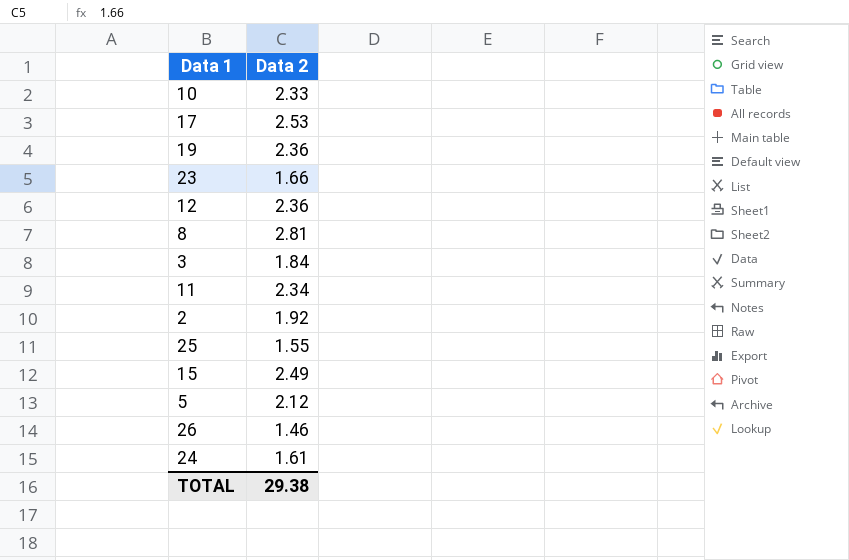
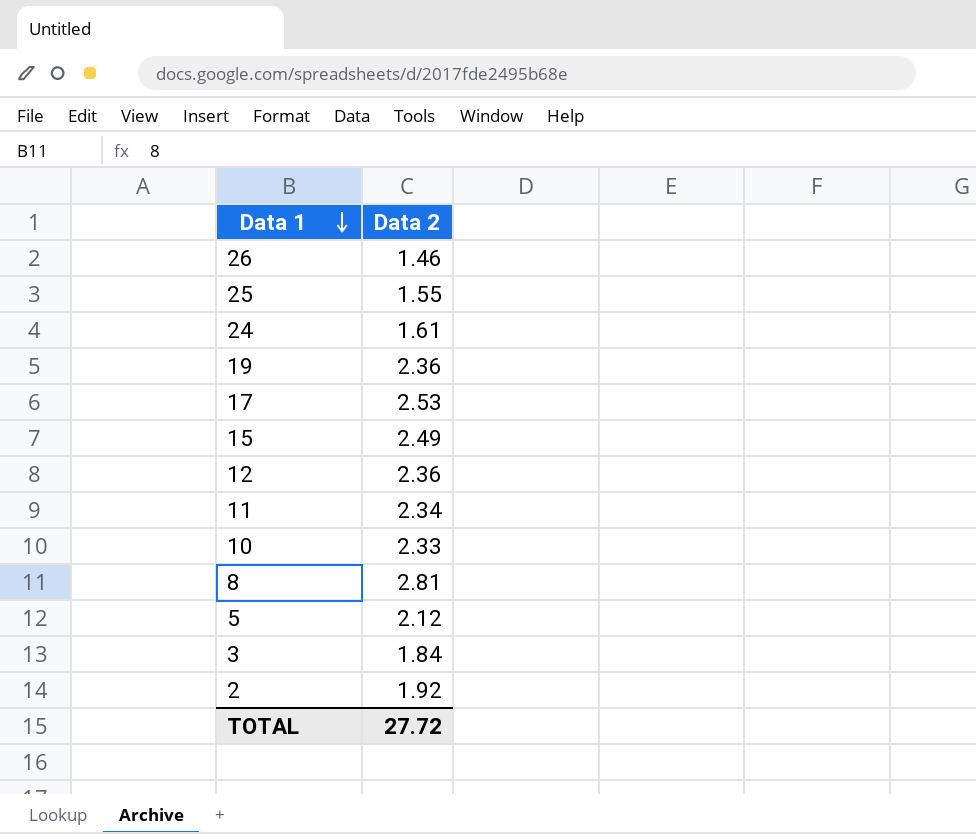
row order: none -> Data 1 descending
row 23: 1.66 -> none
TOTAL | Data 2: 29.38 -> 27.72

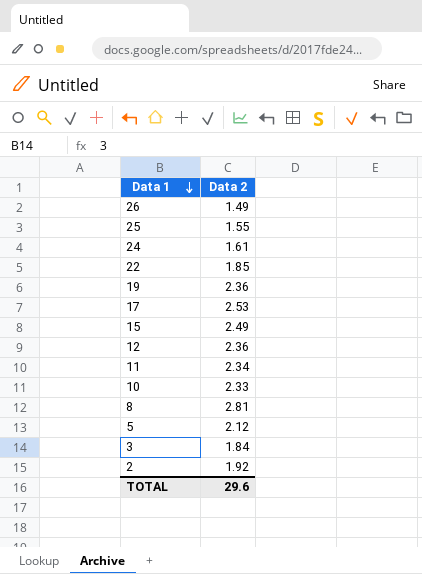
26 | Data 2: 1.46 -> 1.49
row 22: none -> 1.85
TOTAL | Data 2: 27.72 -> 29.6

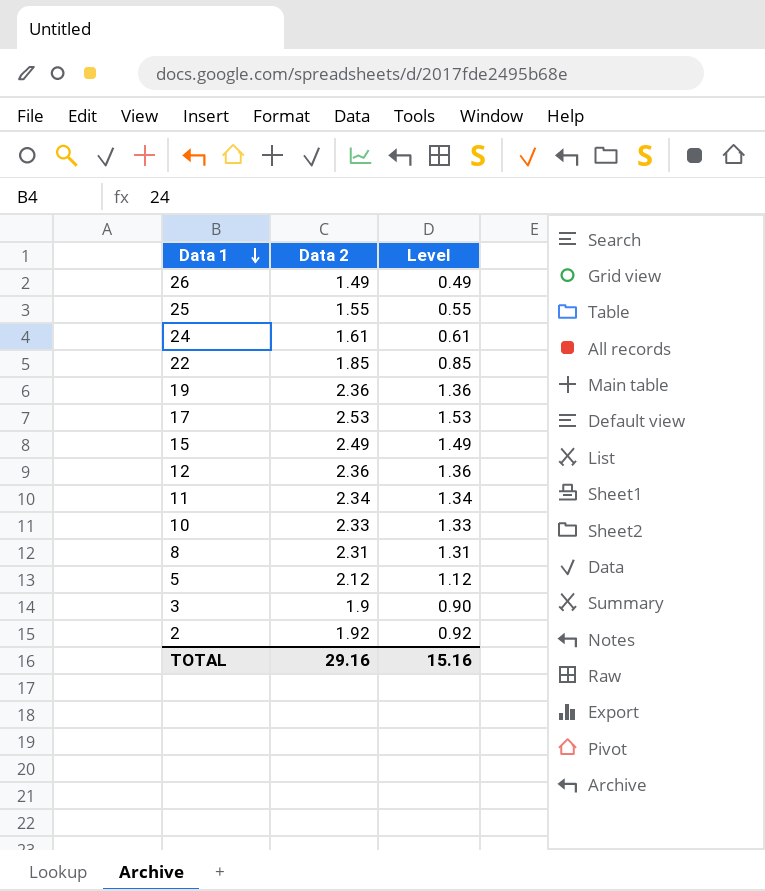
column Level | formula: none -> [Data 2] - 1
8 | Data 2: 2.81 -> 2.31
3 | Data 2: 1.84 -> 1.9
TOTAL | Data 2: 29.6 -> 29.16

